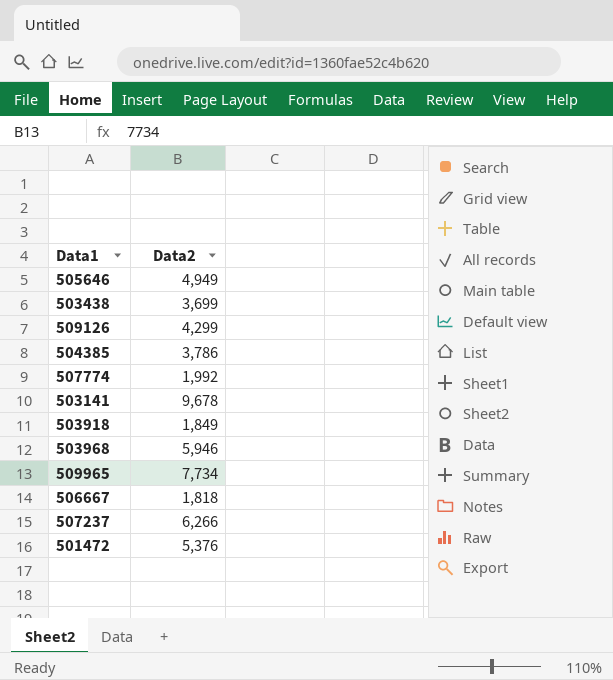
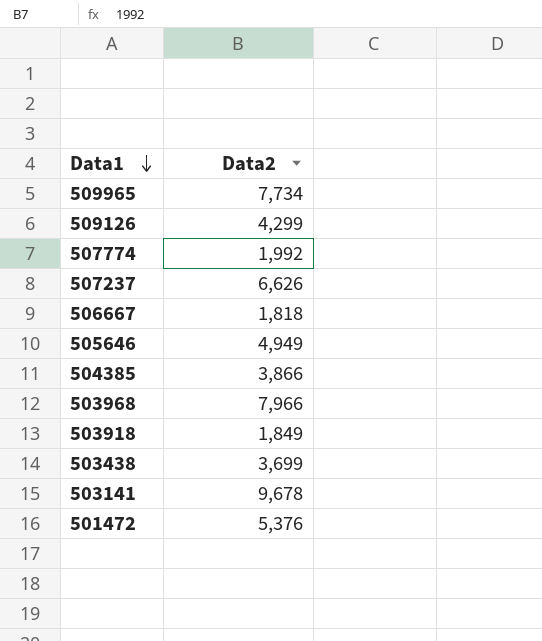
row order: none -> Data1 descending
507237 | Data2: 6,266 -> 6,626
504385 | Data2: 3,786 -> 3,866
503968 | Data2: 5,946 -> 7,966

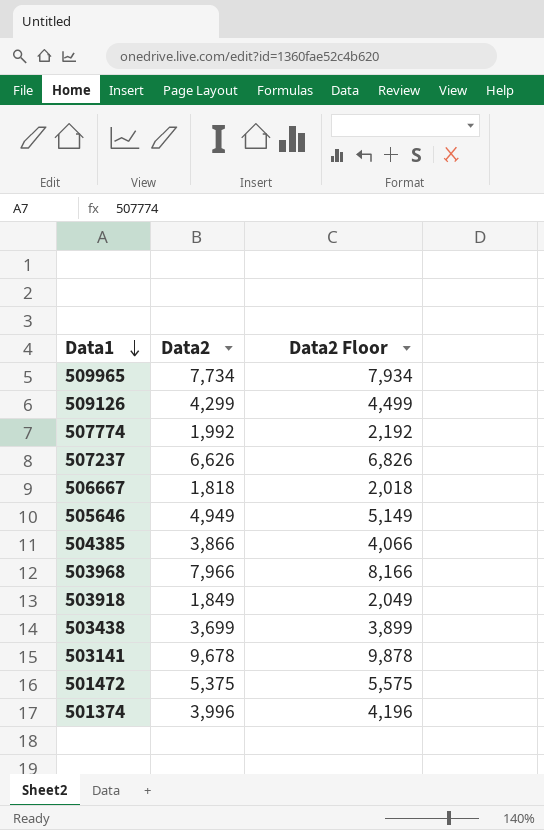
column Data2 Floor | formula: none -> [Data2] + 200
501472 | Data2: 5,376 -> 5,375
row 501374: none -> 3,996 | 4,196

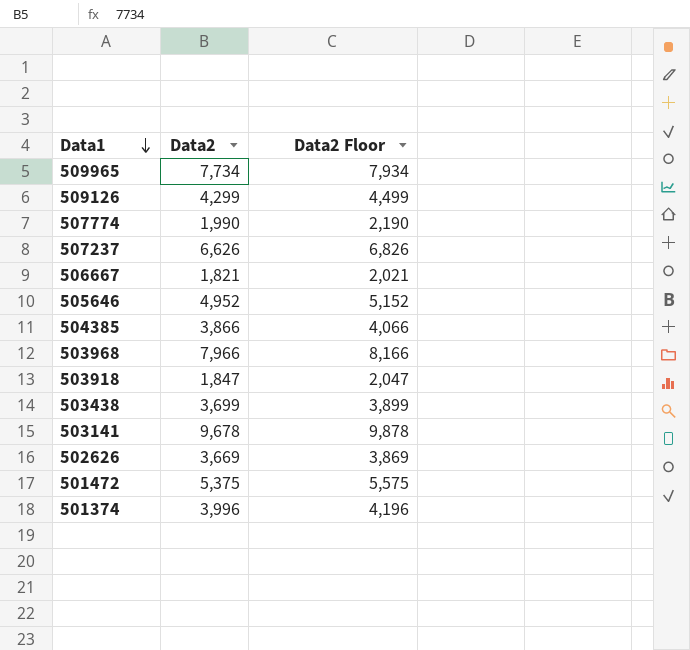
507774 | Data2: 1,992 -> 1,990
507774 | Data2 Floor: 2,192 -> 2,190
506667 | Data2: 1,818 -> 1,821
506667 | Data2 Floor: 2,018 -> 2,021
505646 | Data2: 4,949 -> 4,952
505646 | Data2 Floor: 5,149 -> 5,152
503918 | Data2: 1,849 -> 1,847
503918 | Data2 Floor: 2,049 -> 2,047
row 502626: none -> 3,669 | 3,869

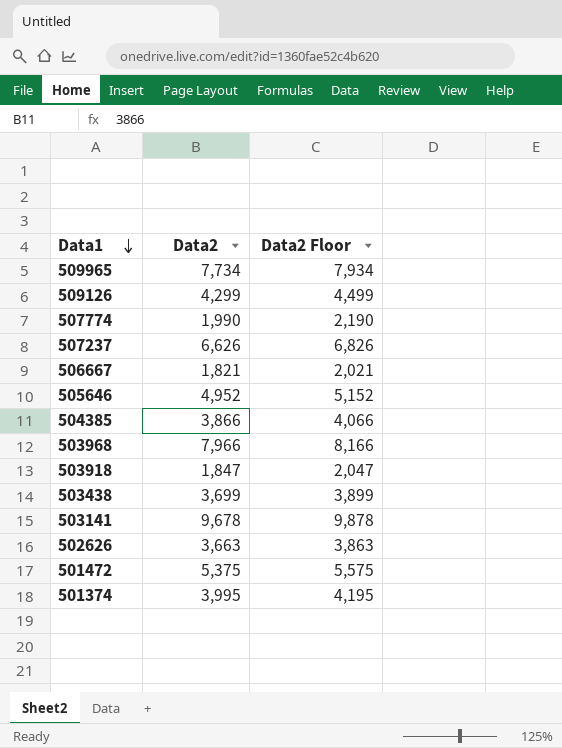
502626 | Data2: 3,669 -> 3,663
502626 | Data2 Floor: 3,869 -> 3,863
501374 | Data2: 3,996 -> 3,995
501374 | Data2 Floor: 4,196 -> 4,195

